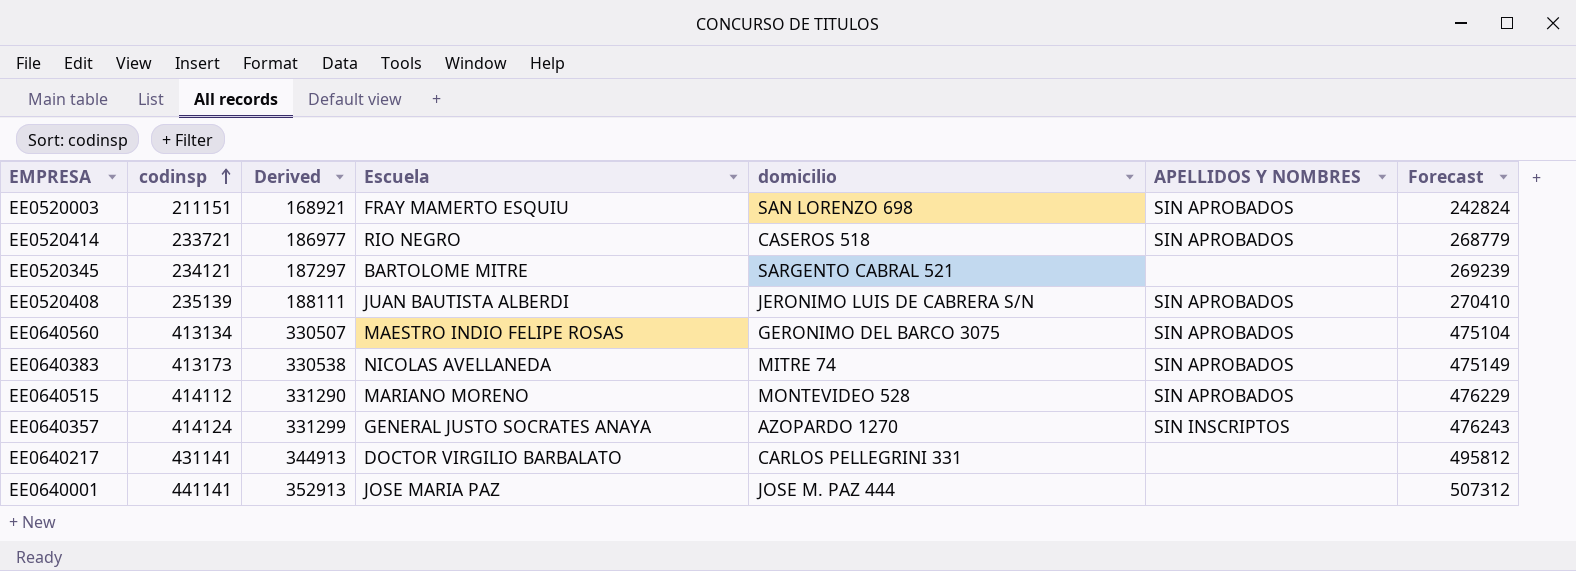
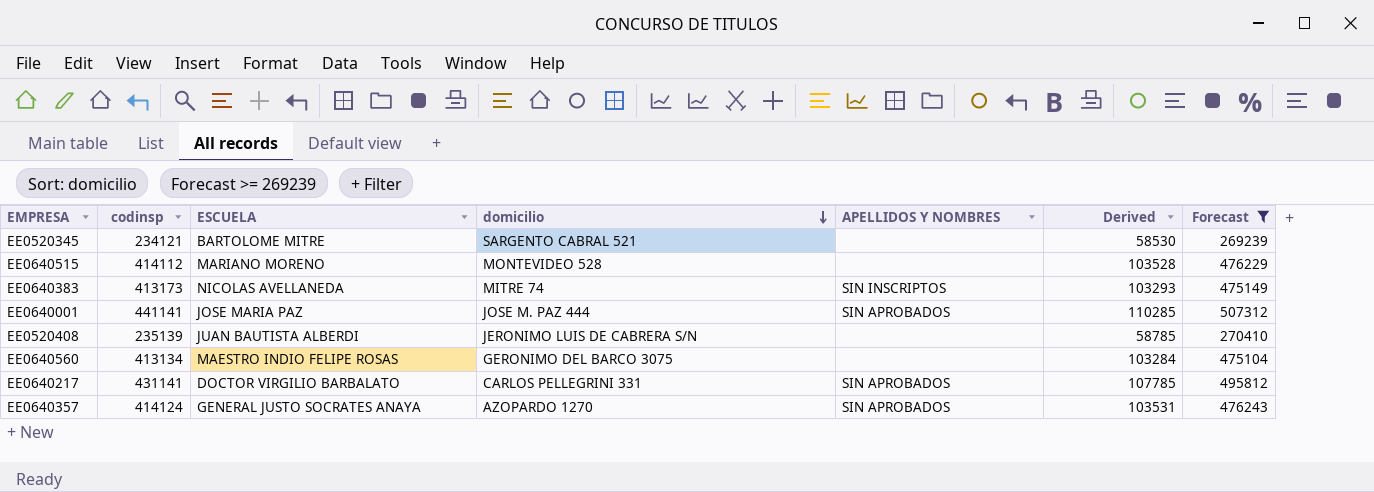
filter: none -> Forecast >= 269239
row order: codinsp ascending -> domicilio descending
column name: Escuela -> ESCUELA
column Derived | formula: [codinsp] * 0.8 -> [codinsp] * 0.25
column Derived | position: 3 -> 6
EE0640515 | APELLIDOS Y NOMBRES: SIN APROBADOS -> none
EE0640383 | APELLIDOS Y NOMBRES: SIN APROBADOS -> SIN INSCRIPTOS
EE0640001 | APELLIDOS Y NOMBRES: none -> SIN APROBADOS
EE0520408 | APELLIDOS Y NOMBRES: SIN APROBADOS -> none
EE0640560 | APELLIDOS Y NOMBRES: SIN APROBADOS -> none
EE0640217 | APELLIDOS Y NOMBRES: none -> SIN APROBADOS
EE0640357 | APELLIDOS Y NOMBRES: SIN INSCRIPTOS -> SIN APROBADOS

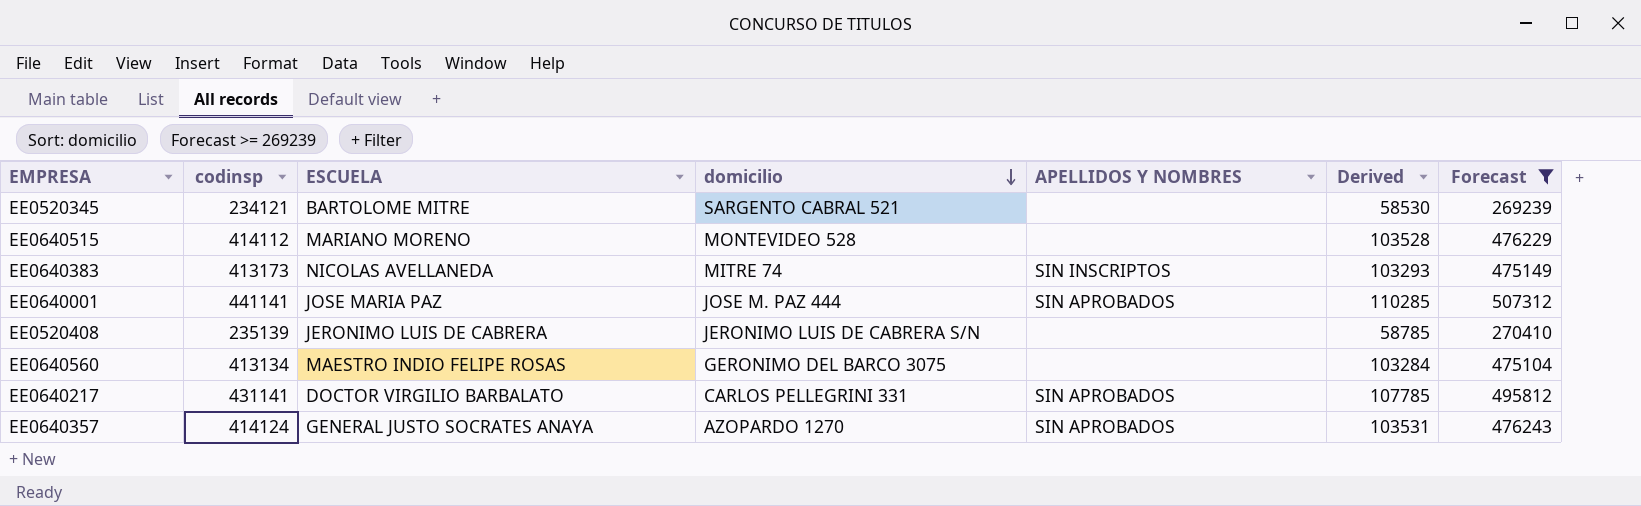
EE0520408 | ESCUELA: JUAN BAUTISTA ALBERDI -> JERONIMO LUIS DE CABRERA

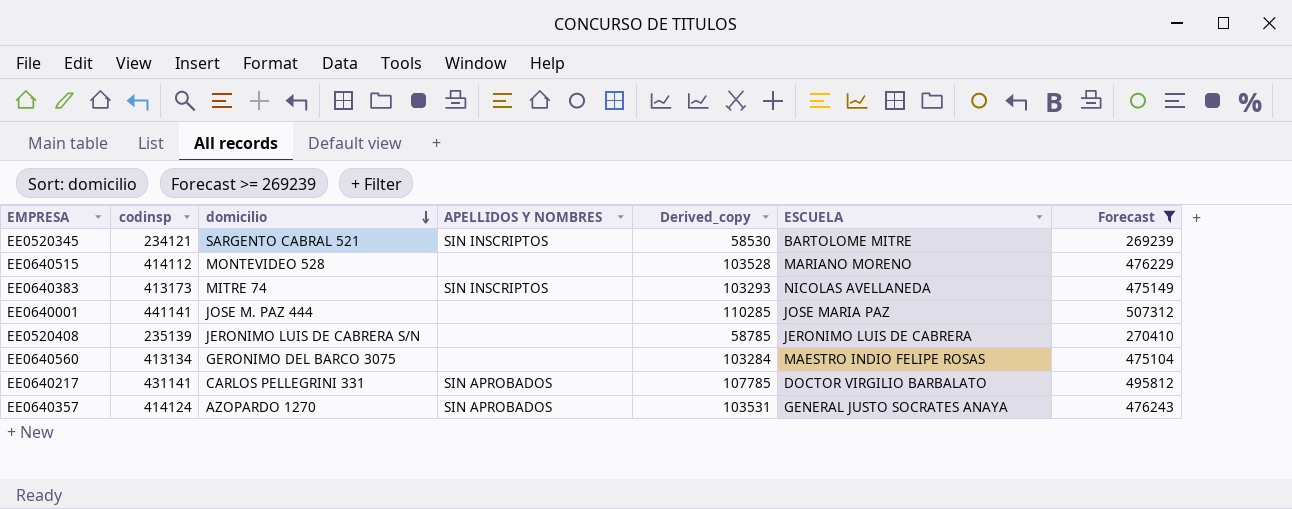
column name: Derived -> Derived_copy
column ESCUELA | position: 3 -> 6
EE0520345 | APELLIDOS Y NOMBRES: none -> SIN INSCRIPTOS
EE0640001 | APELLIDOS Y NOMBRES: SIN APROBADOS -> none

